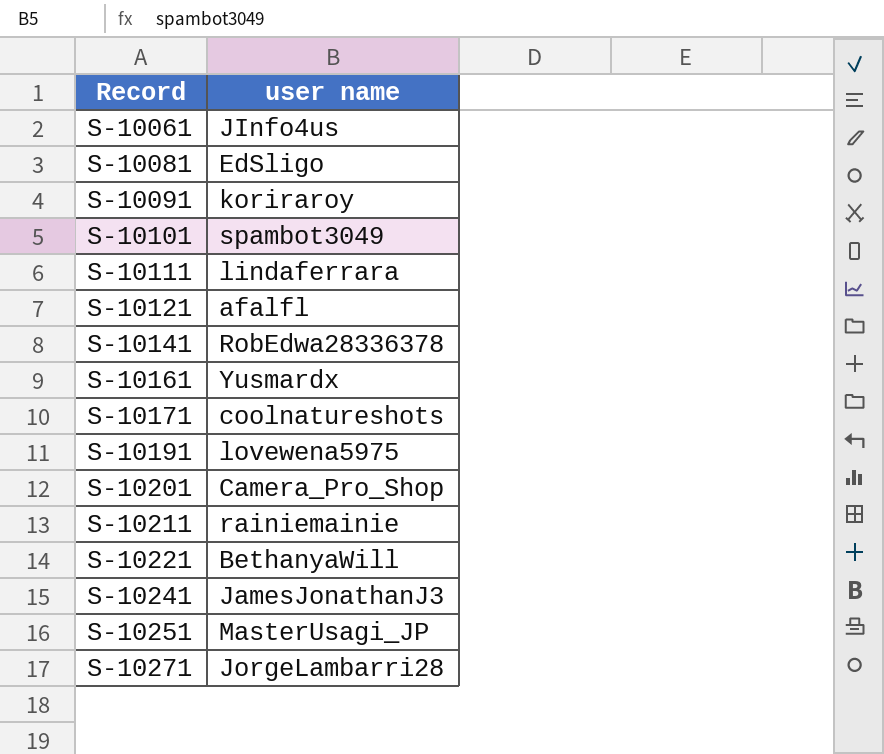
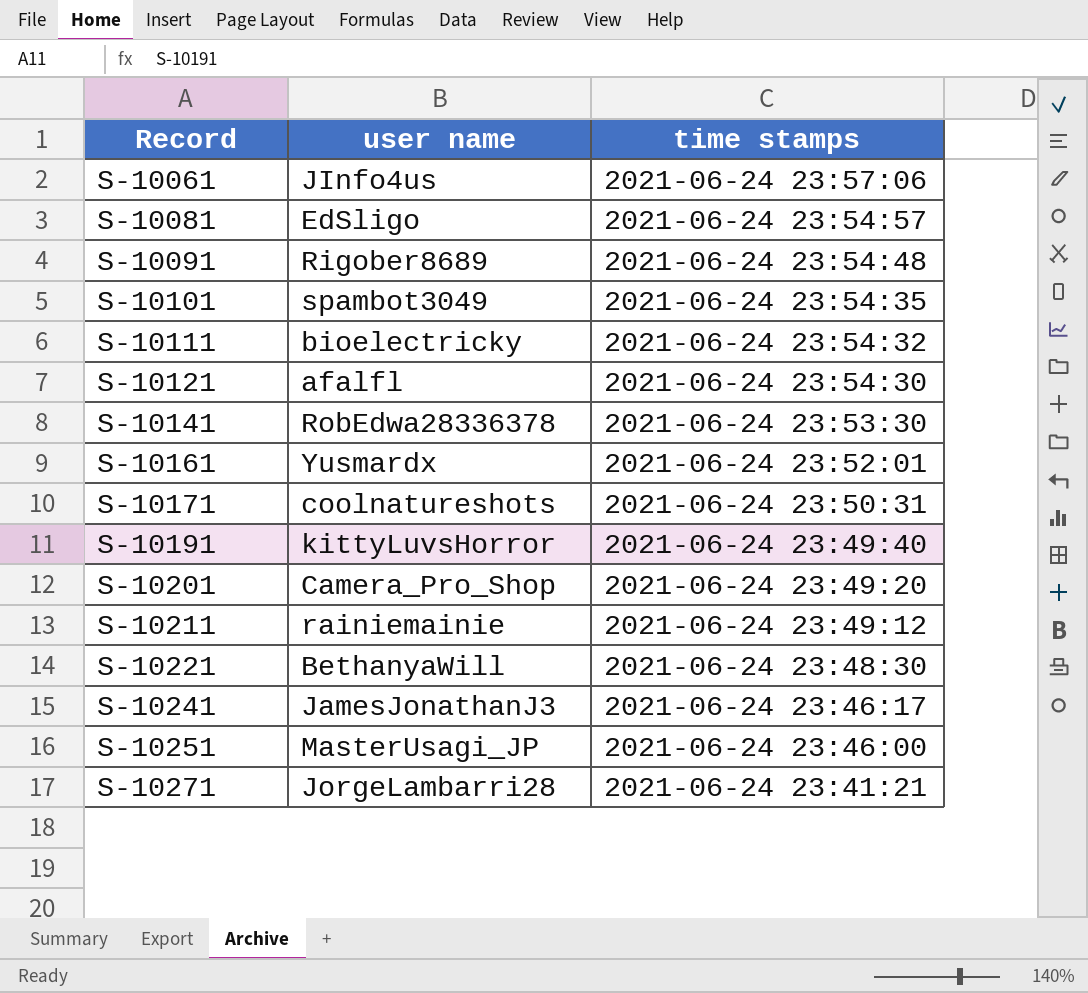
column time stamps | position: none -> 3
S-10091 | user name: koriraroy -> Rigober8689
S-10111 | user name: lindaferrara -> bioelectricky
S-10191 | user name: lovewena5975 -> kittyLuvsHorror

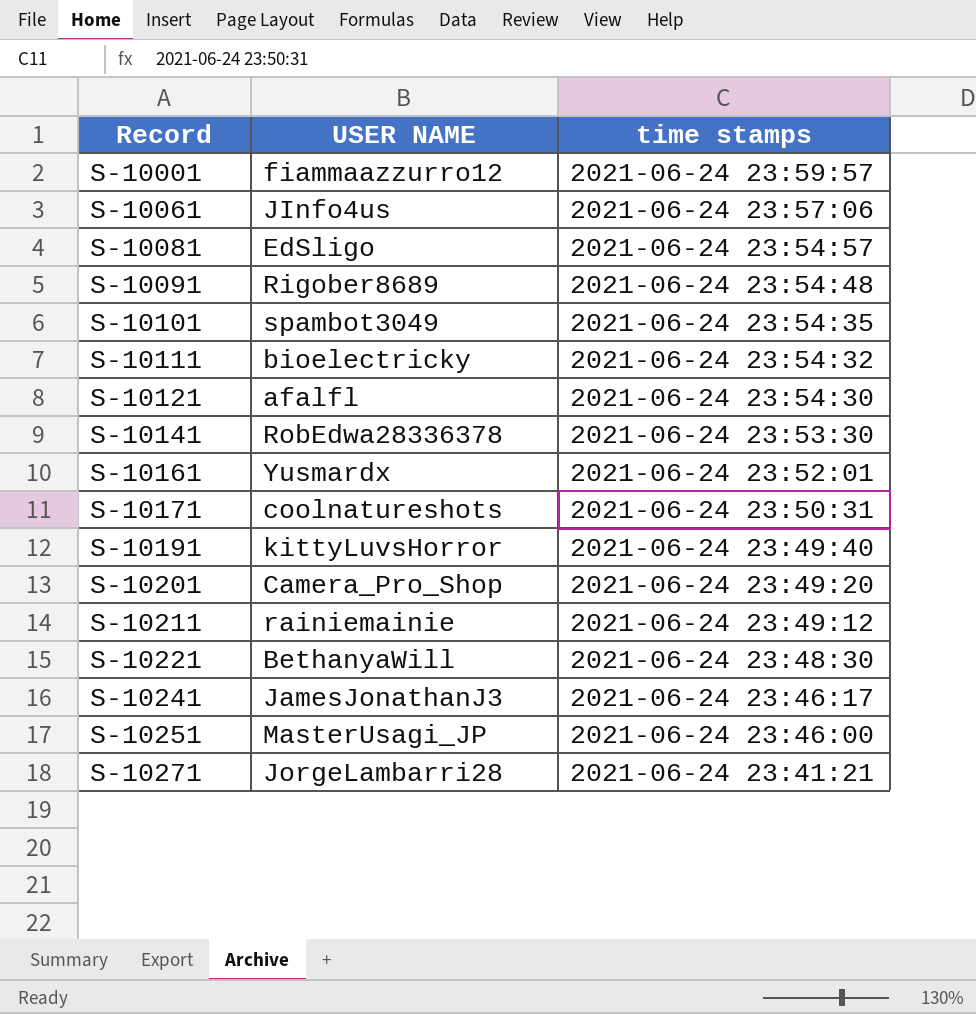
column name: user name -> USER NAME
row S-10001: none -> fiammaazzurro12 | 2021-06-24 23:59:57

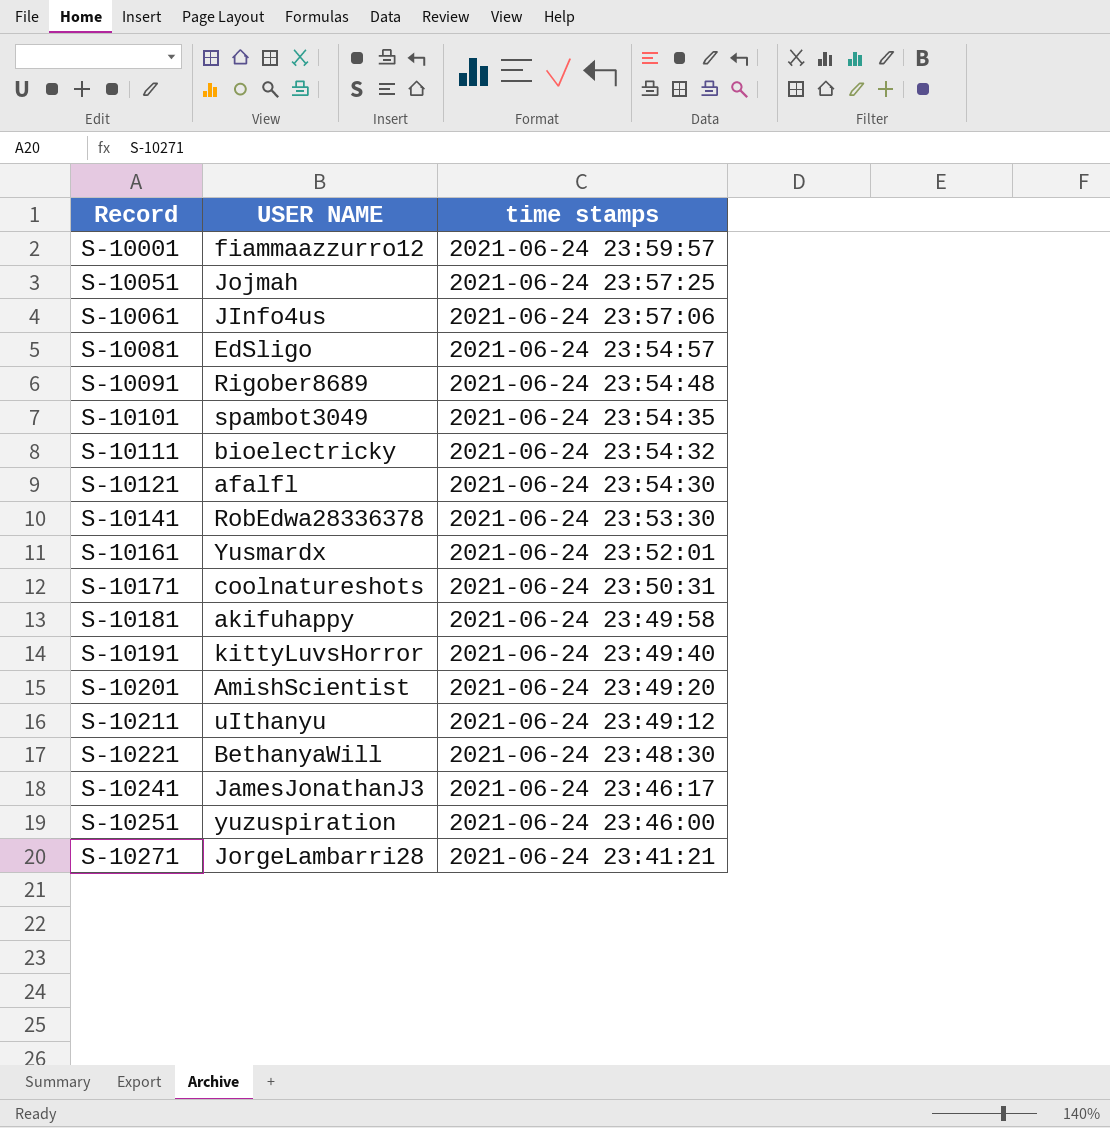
row S-10051: none -> Jojmah | 2021-06-24 23:57:25
row S-10181: none -> akifuhappy | 2021-06-24 23:49:58
S-10201 | USER NAME: Camera_Pro_Shop -> AmishScientist
S-10211 | USER NAME: rainiemainie -> uIthanyu
S-10251 | USER NAME: MasterUsagi_JP -> yuzuspiration

